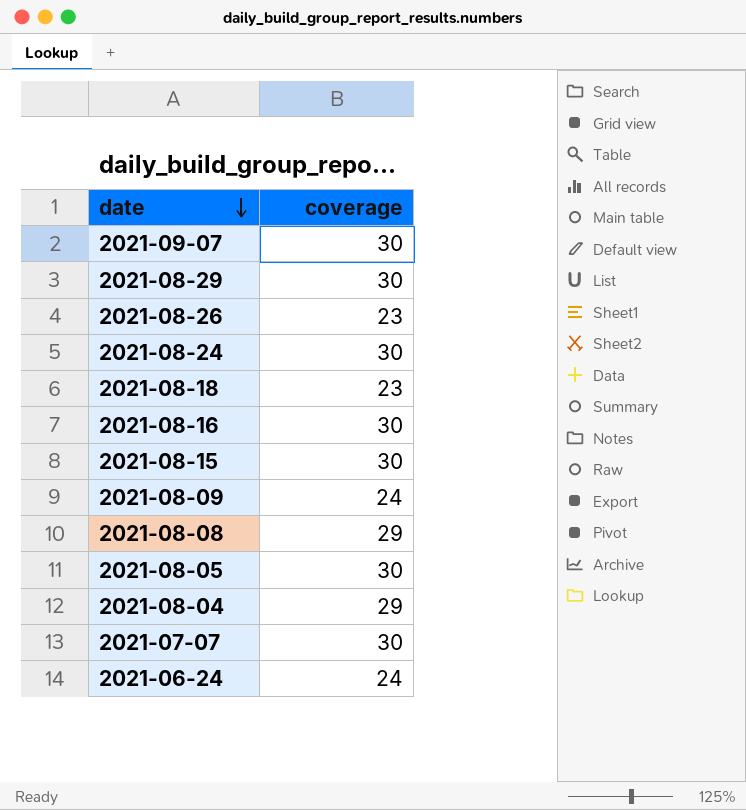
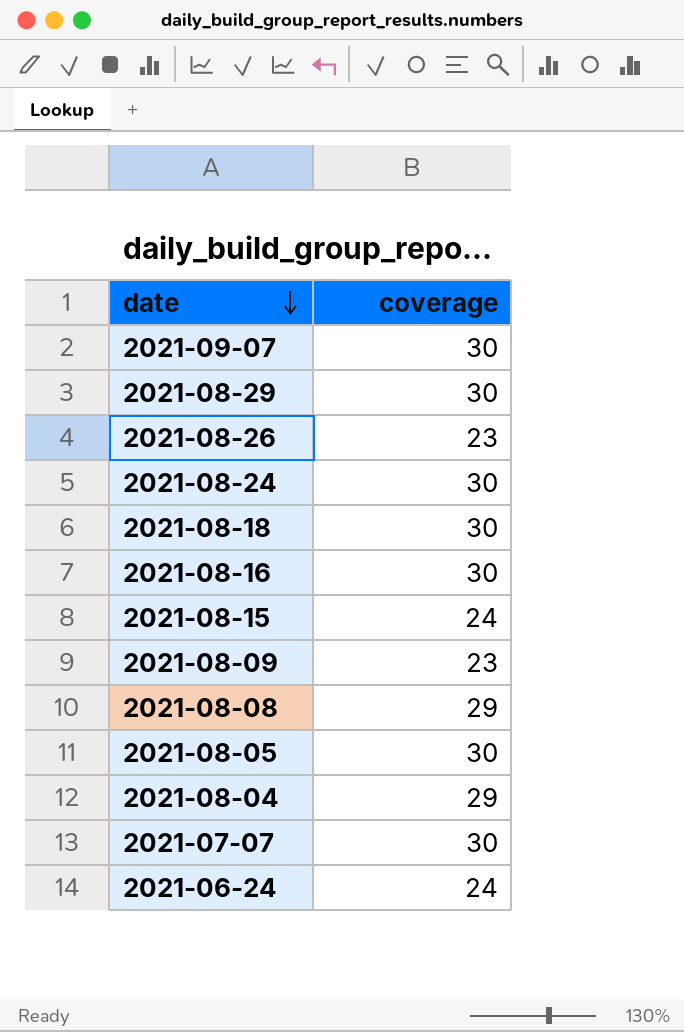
2021-08-18 | coverage: 23 -> 30
2021-08-15 | coverage: 30 -> 24
2021-08-09 | coverage: 24 -> 23

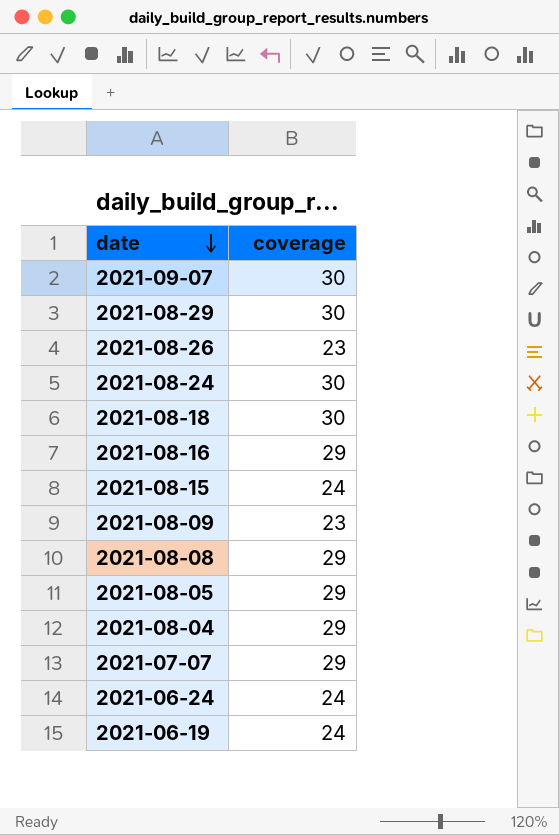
2021-08-16 | coverage: 30 -> 29
2021-08-05 | coverage: 30 -> 29
2021-07-07 | coverage: 30 -> 29
row 2021-06-19: none -> 24

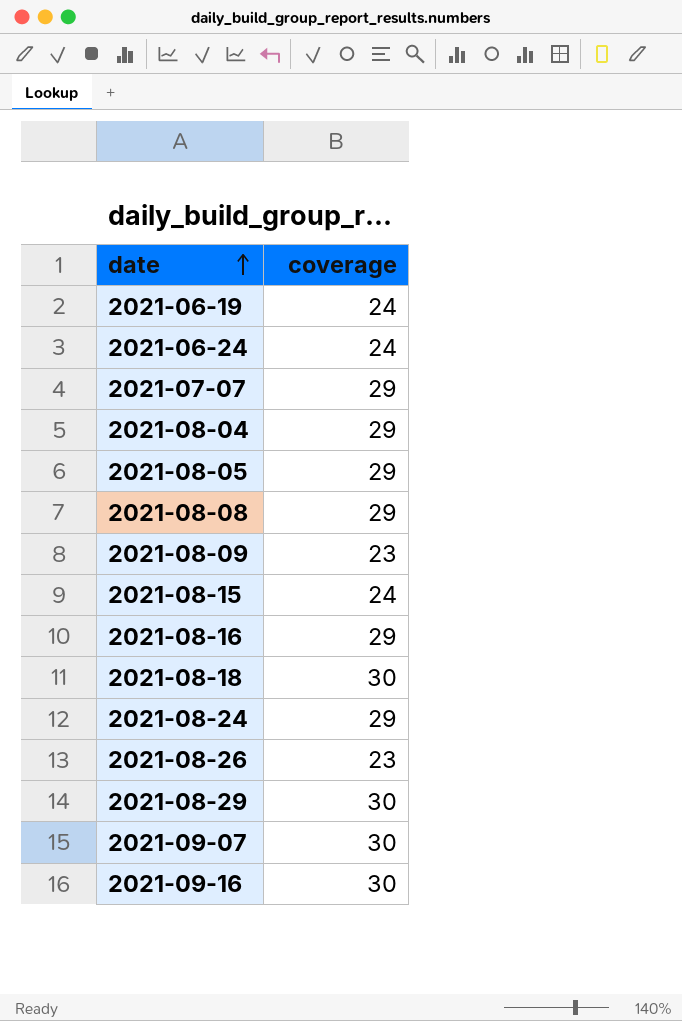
row order: date descending -> date ascending
2021-08-24 | coverage: 30 -> 29
row 2021-09-16: none -> 30

